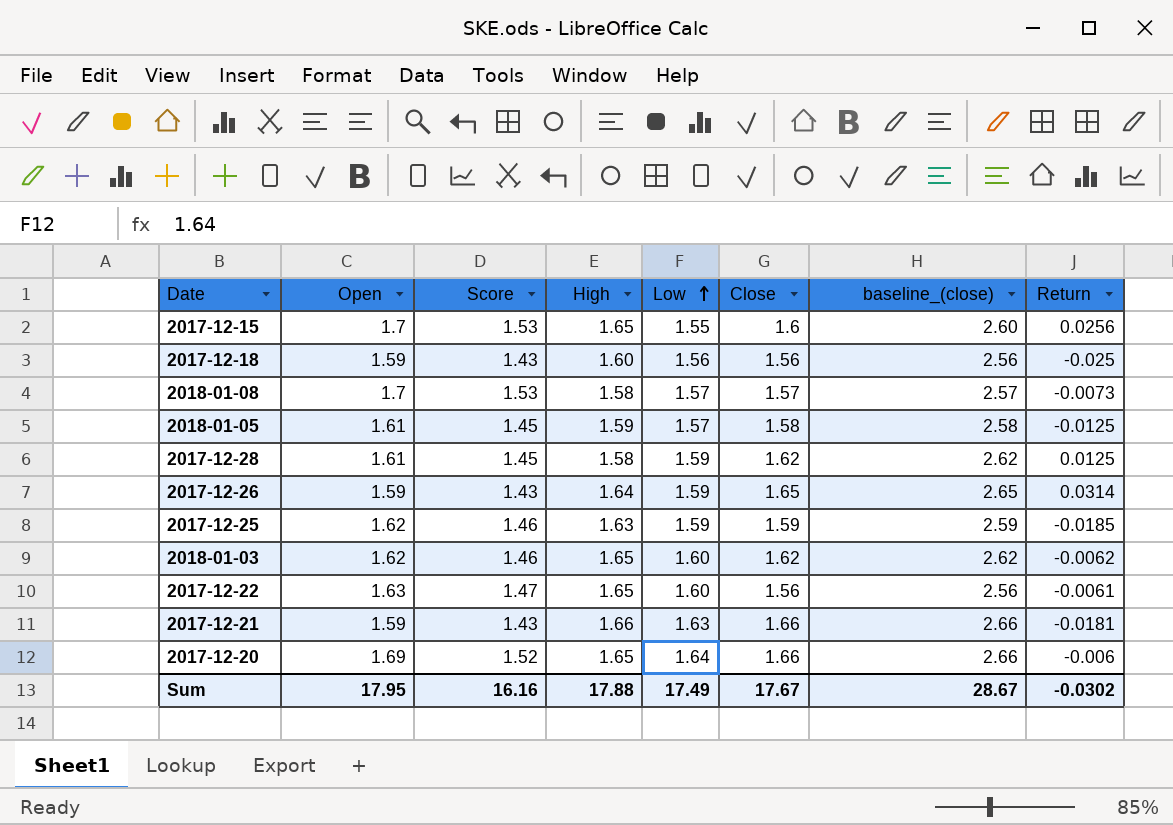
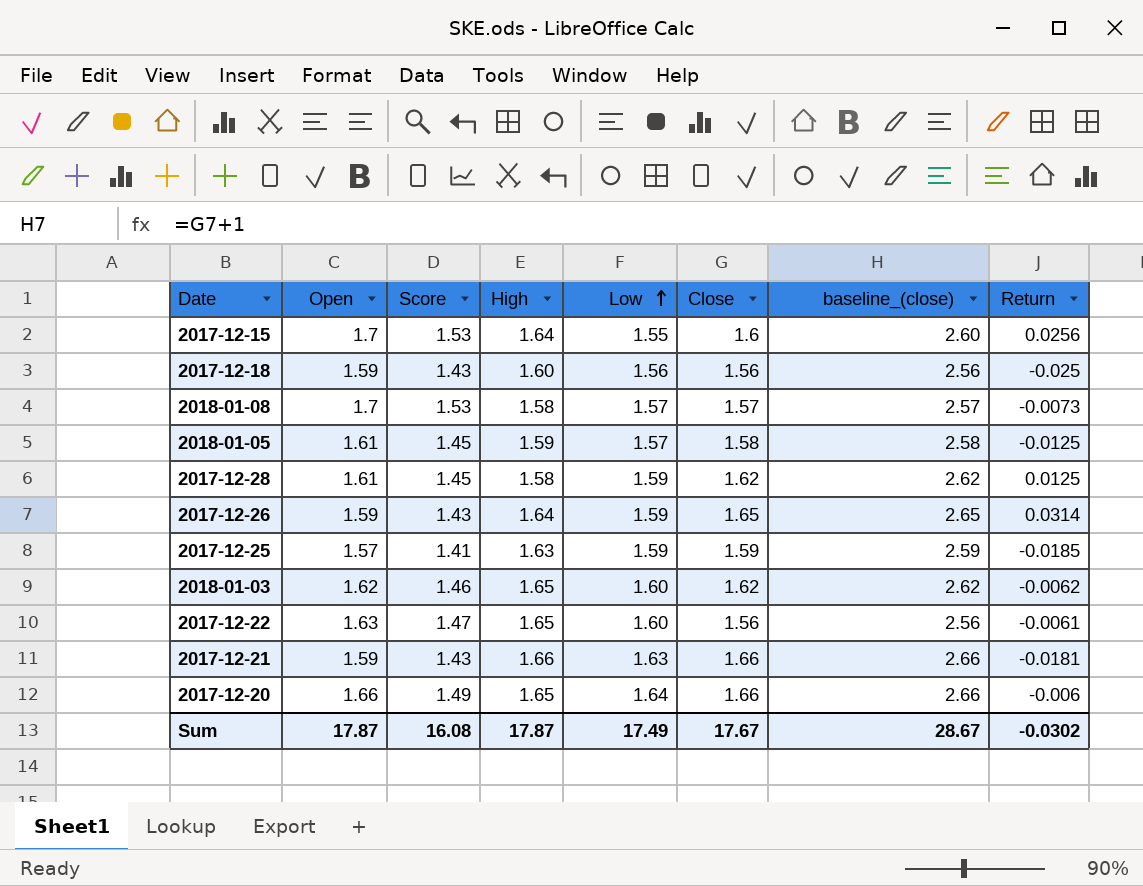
2017-12-15 | High: 1.65 -> 1.64
2017-12-25 | Open: 1.62 -> 1.57
2017-12-25 | Score: 1.46 -> 1.41
2017-12-20 | Open: 1.69 -> 1.66
2017-12-20 | Score: 1.52 -> 1.49
Sum | Open: 17.95 -> 17.87
Sum | Score: 16.16 -> 16.08
Sum | High: 17.88 -> 17.87

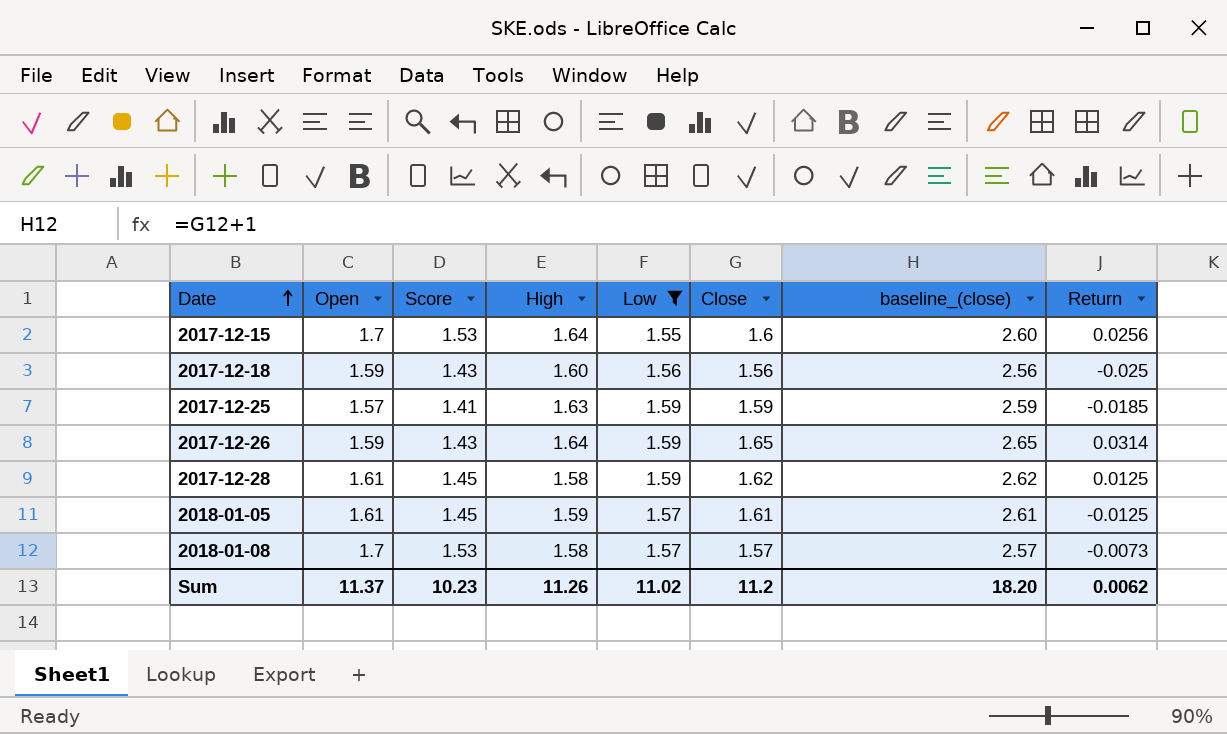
filter: none -> Low <= 1.59
row order: Low ascending -> Date ascending
2018-01-05 | Close: 1.58 -> 1.61
2018-01-05 | baseline_(close): 2.58 -> 2.61
Sum | Open: 17.87 -> 11.37
Sum | Score: 16.08 -> 10.23
Sum | High: 17.87 -> 11.26
Sum | Low: 17.49 -> 11.02
Sum | Close: 17.67 -> 11.2
Sum | baseline_(close): 28.67 -> 18.20
Sum | Return: -0.0302 -> 0.0062

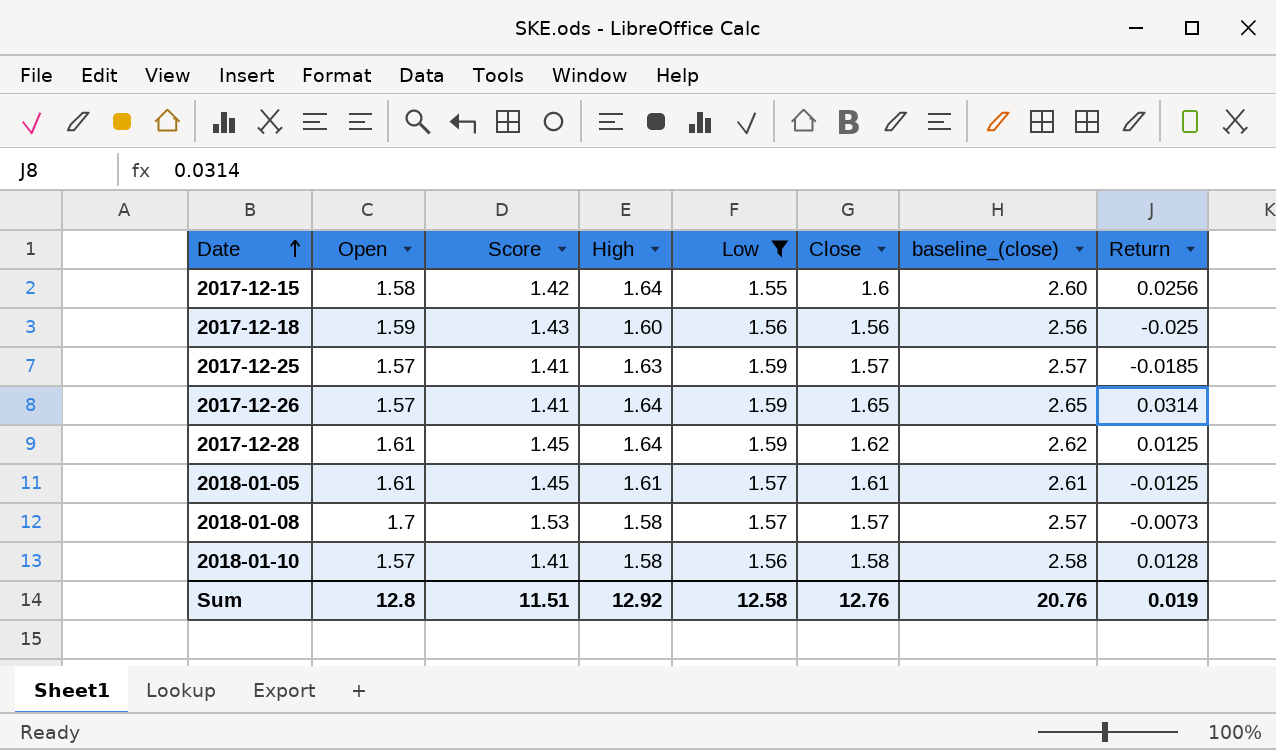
2017-12-15 | Open: 1.7 -> 1.58
2017-12-15 | Score: 1.53 -> 1.42
2017-12-25 | Close: 1.59 -> 1.57
2017-12-25 | baseline_(close): 2.59 -> 2.57
2017-12-26 | Open: 1.59 -> 1.57
2017-12-26 | Score: 1.43 -> 1.41
2017-12-28 | High: 1.58 -> 1.64
2018-01-05 | High: 1.59 -> 1.61
row 2018-01-10: none -> 1.57 | 1.41 | 1.58 | 1.56 | 1.58 | 2.58 | 0.0128
Sum | Open: 11.37 -> 12.8
Sum | Score: 10.23 -> 11.51
Sum | High: 11.26 -> 12.92
Sum | Low: 11.02 -> 12.58
Sum | Close: 11.2 -> 12.76
Sum | baseline_(close): 18.20 -> 20.76
Sum | Return: 0.0062 -> 0.019

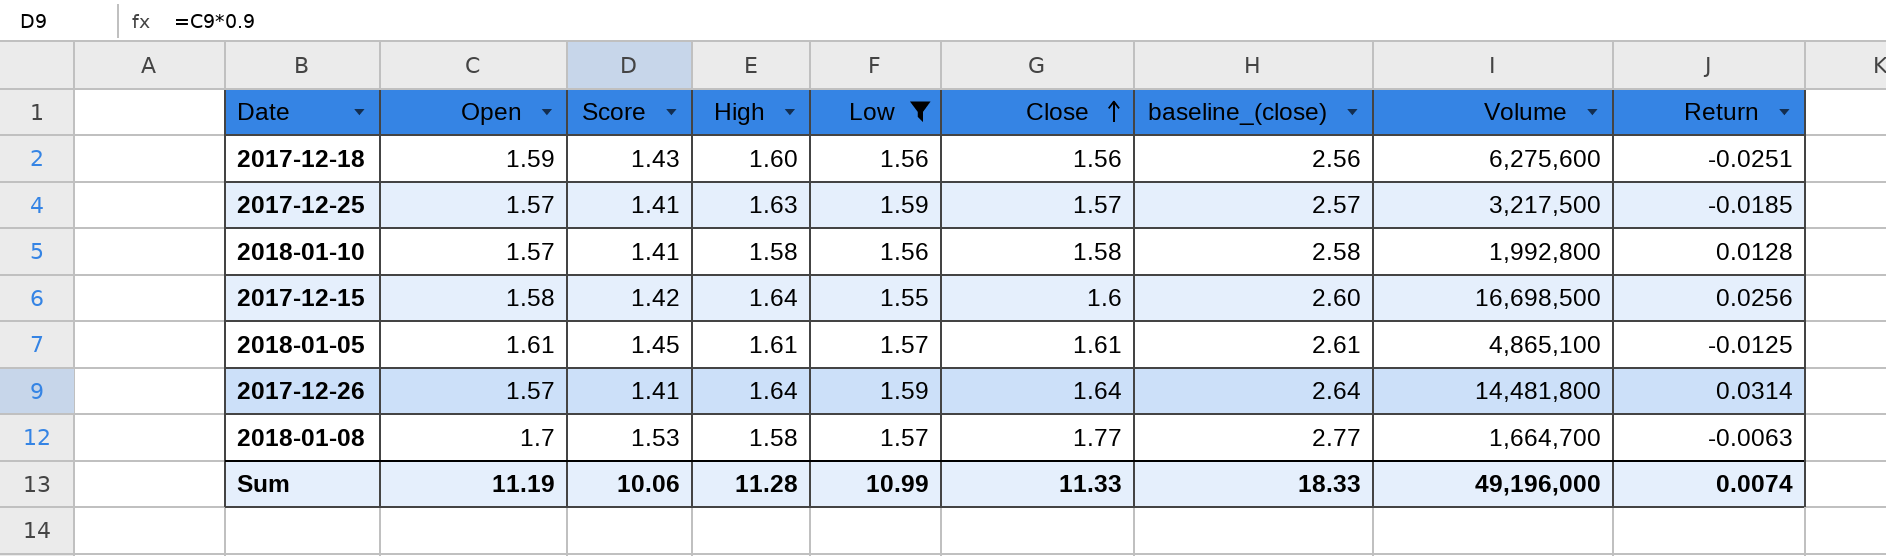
row order: Date ascending -> Close ascending
column Volume | position: none -> 8
row 2017-12-28: 1.61 | 1.45 | 1.64 | 1.59 | 1.62 | 2.62 | 0.0125 -> none
2017-12-18 | Return: -0.025 -> -0.0251
2017-12-26 | Close: 1.65 -> 1.64
2017-12-26 | baseline_(close): 2.65 -> 2.64
2018-01-08 | Close: 1.57 -> 1.77
2018-01-08 | baseline_(close): 2.57 -> 2.77
2018-01-08 | Return: -0.0073 -> -0.0063
Sum | Open: 12.8 -> 11.19
Sum | Score: 11.51 -> 10.06
Sum | High: 12.92 -> 11.28
Sum | Low: 12.58 -> 10.99
Sum | Close: 12.76 -> 11.33
Sum | baseline_(close): 20.76 -> 18.33
Sum | Return: 0.019 -> 0.0074

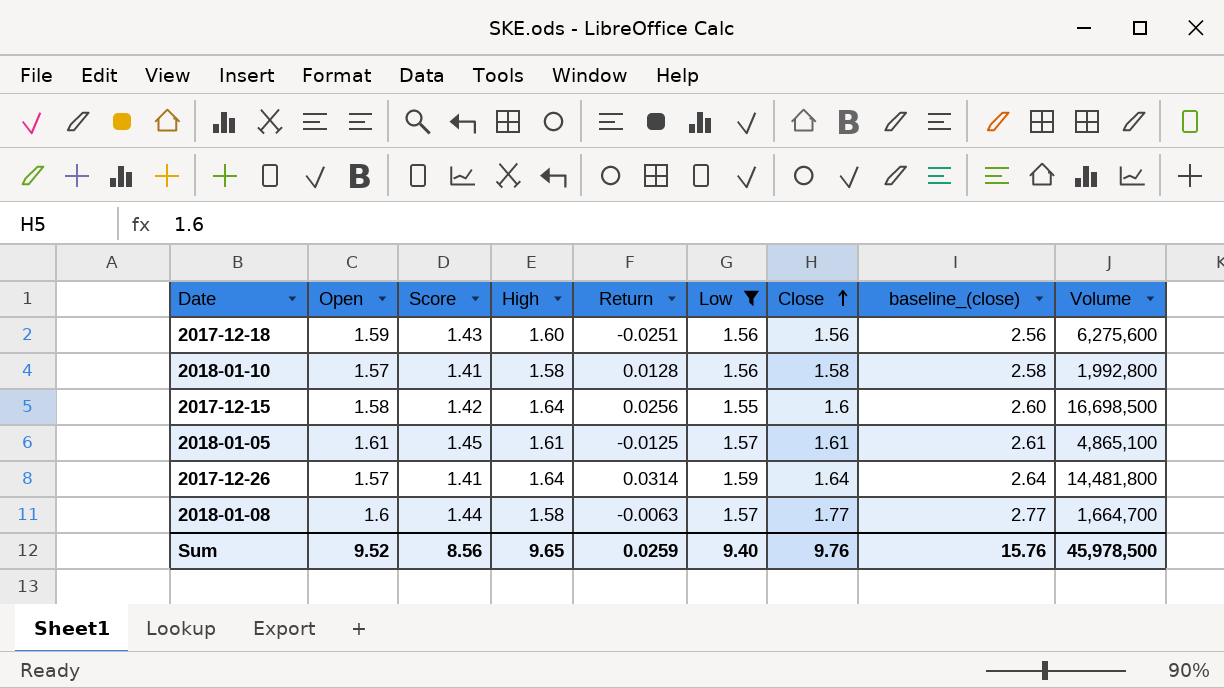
column Return | position: 9 -> 5
row 2017-12-25: 1.57 | 1.41 | 1.63 | 1.59 | 1.57 | 2.57 | 3,217,500 | -0.0185 -> none
2018-01-08 | Open: 1.7 -> 1.6
2018-01-08 | Score: 1.53 -> 1.44
Sum | Open: 11.19 -> 9.52
Sum | Score: 10.06 -> 8.56
Sum | High: 11.28 -> 9.65
Sum | Return: 0.0074 -> 0.0259
Sum | Low: 10.99 -> 9.40
Sum | Close: 11.33 -> 9.76
Sum | baseline_(close): 18.33 -> 15.76
Sum | Volume: 49,196,000 -> 45,978,500

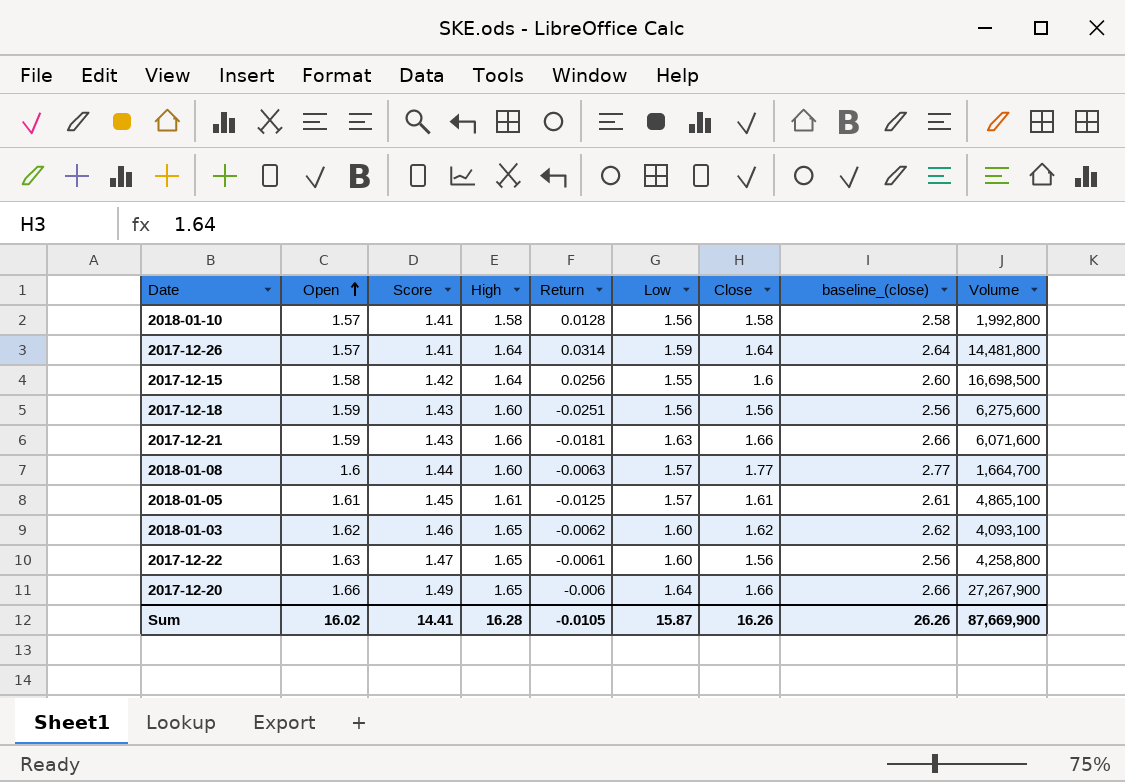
filter: Low <= 1.59 -> none
row order: Close ascending -> Open ascending
2018-01-08 | High: 1.58 -> 1.60
Sum | Open: 9.52 -> 16.02
Sum | Score: 8.56 -> 14.41
Sum | High: 9.65 -> 16.28
Sum | Return: 0.0259 -> -0.0105
Sum | Low: 9.40 -> 15.87
Sum | Close: 9.76 -> 16.26
Sum | baseline_(close): 15.76 -> 26.26
Sum | Volume: 45,978,500 -> 87,669,900

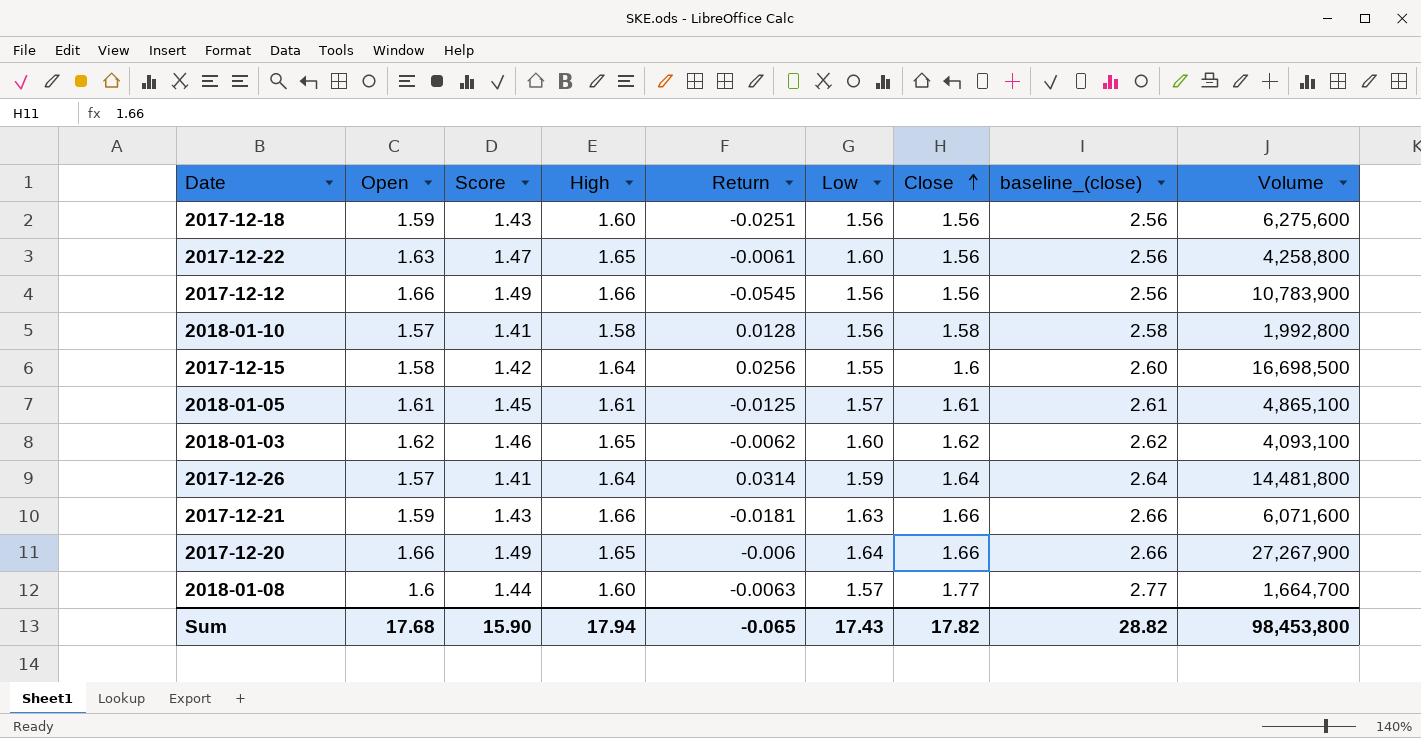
row order: Open ascending -> Close ascending
row 2017-12-12: none -> 1.66 | 1.49 | 1.66 | -0.0545 | 1.56 | 1.56 | 2.56 | 10,783,900
Sum | Open: 16.02 -> 17.68
Sum | Score: 14.41 -> 15.90
Sum | High: 16.28 -> 17.94
Sum | Return: -0.0105 -> -0.065
Sum | Low: 15.87 -> 17.43
Sum | Close: 16.26 -> 17.82
Sum | baseline_(close): 26.26 -> 28.82
Sum | Volume: 87,669,900 -> 98,453,800

